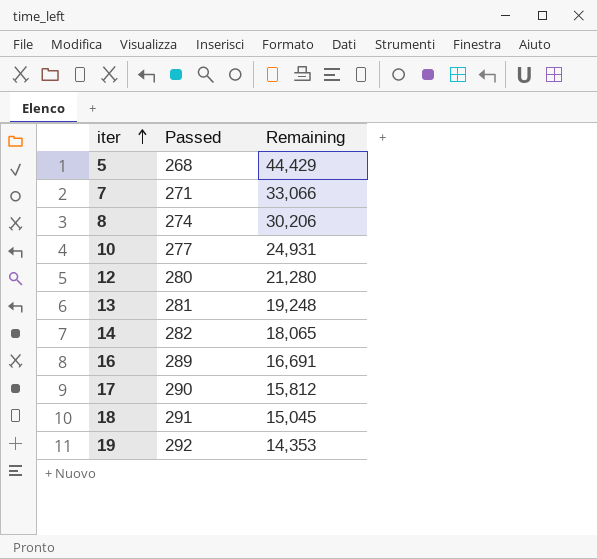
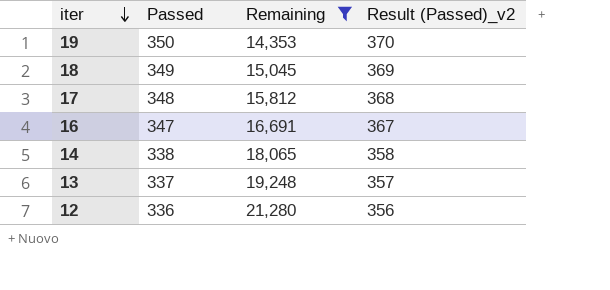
filter: none -> Remaining <= 21,280
row order: iter ascending -> iter descending
column Result (Passed)_v2 | formula: none -> [Passed] + 20
19 | Passed: 292 -> 350
18 | Passed: 291 -> 349
17 | Passed: 290 -> 348
16 | Passed: 289 -> 347
14 | Passed: 282 -> 338
13 | Passed: 281 -> 337
12 | Passed: 280 -> 336

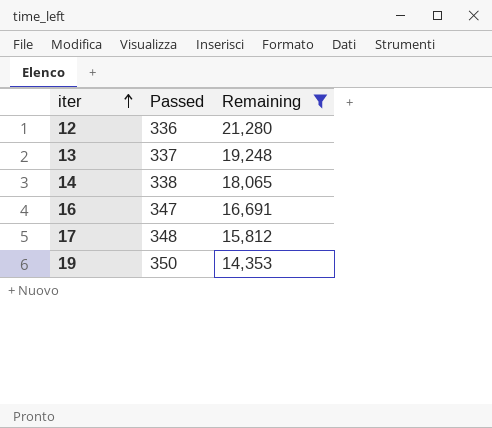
row order: iter descending -> iter ascending
column Result (Passed)_v2 | formula: [Passed] + 20 -> none
row 18: 349 | 15,045 | 369 -> none

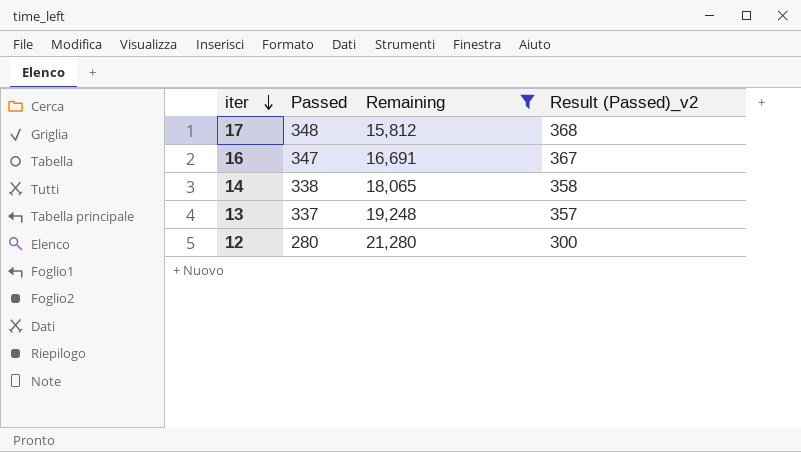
row order: iter ascending -> iter descending
column Result (Passed)_v2 | formula: none -> [Passed] + 20
row 19: 350 | 14,353 -> none
12 | Passed: 336 -> 280

